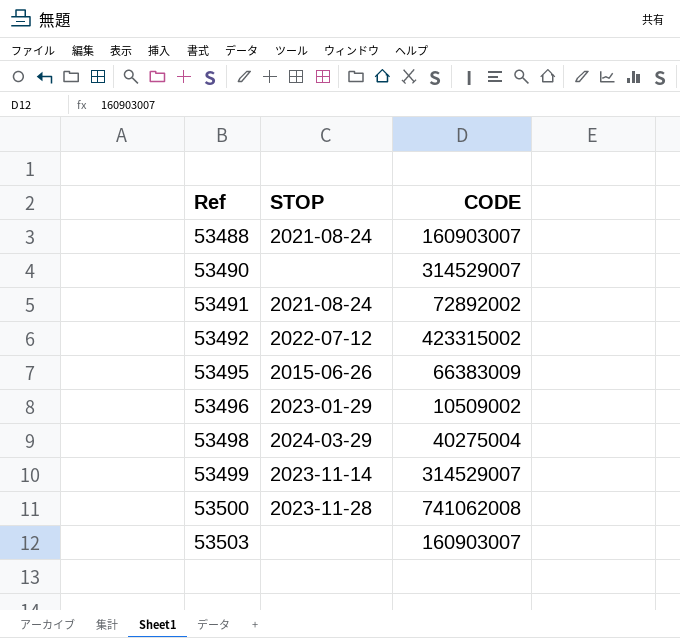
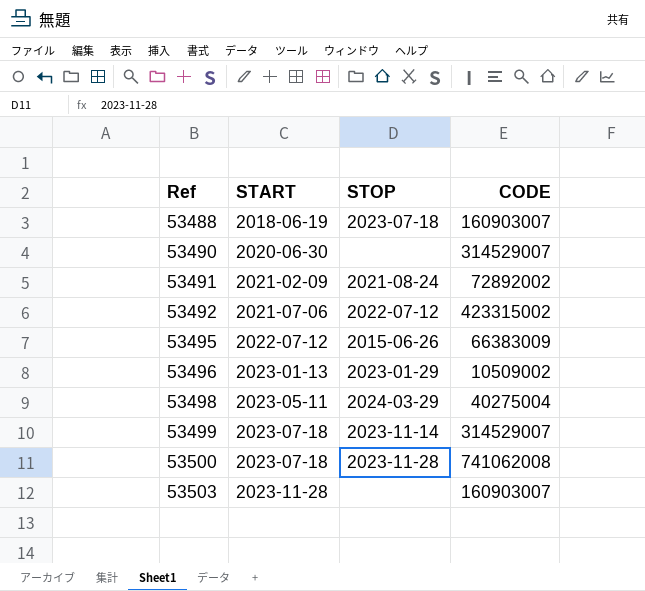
column START | position: none -> 2
53488 | STOP: 2021-08-24 -> 2023-07-18

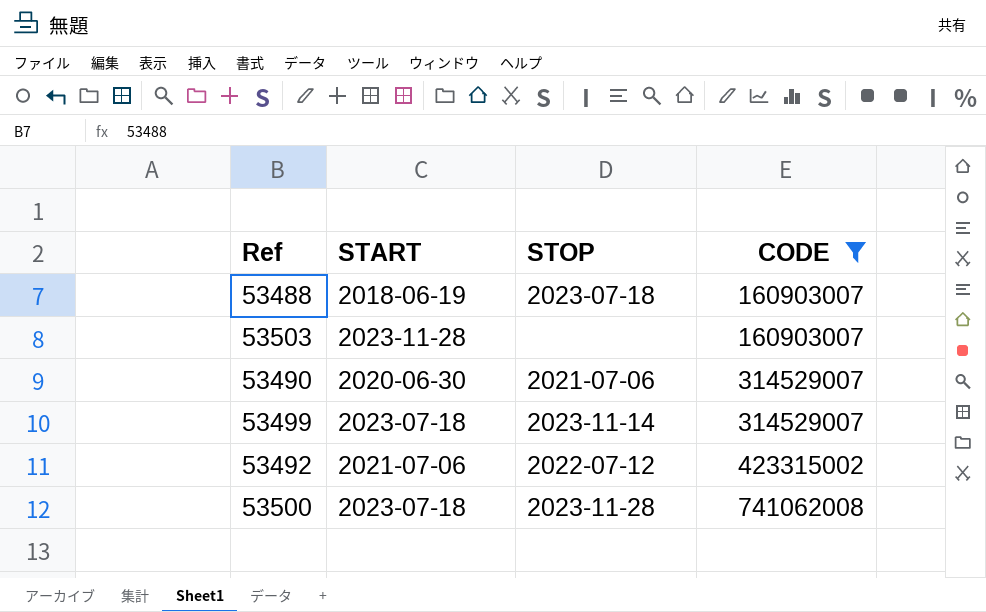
filter: none -> CODE >= 160903007
row order: Ref ascending -> CODE ascending
53490 | STOP: none -> 2021-07-06

